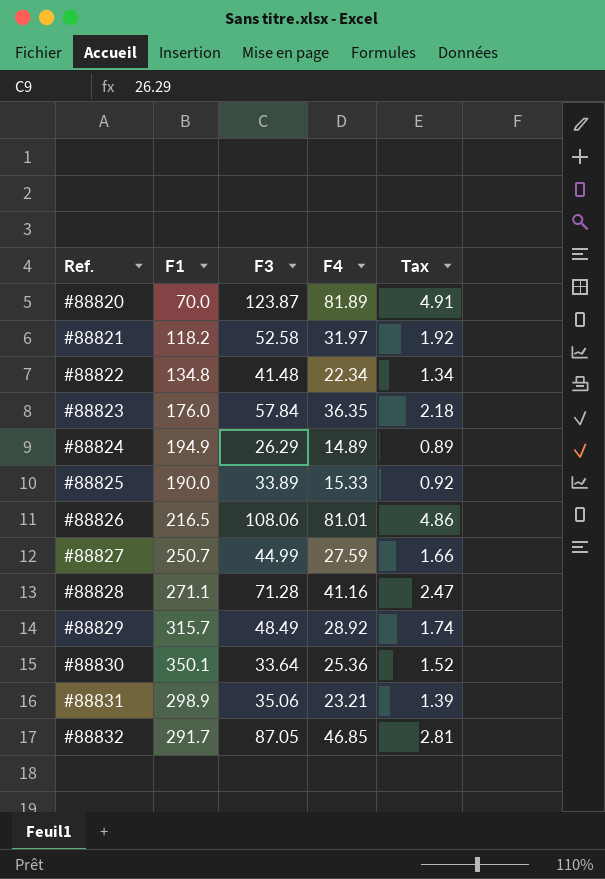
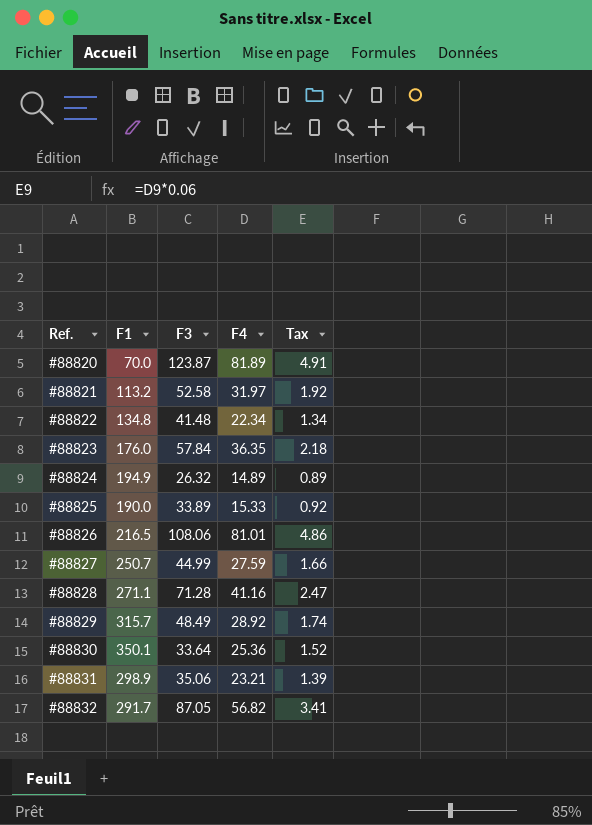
#88821 | F1: 118.2 -> 113.2
#88824 | F3: 26.29 -> 26.32
#88832 | F4: 46.85 -> 56.82
#88832 | Tax: 2.81 -> 3.41

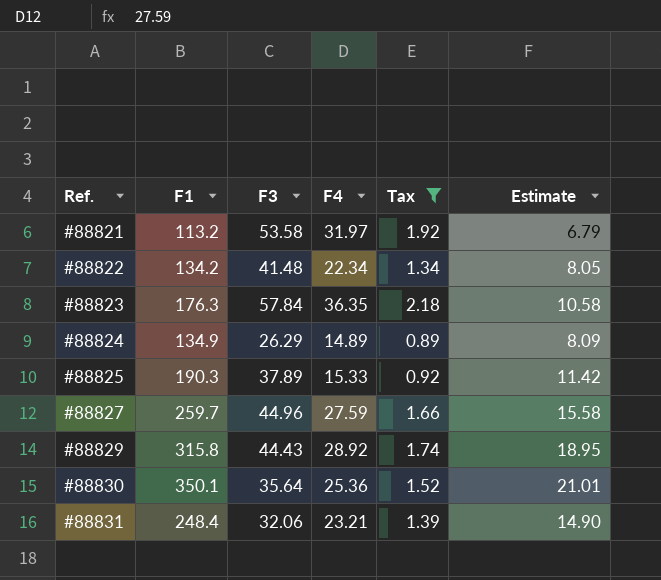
filter: none -> Tax <= 2.18
column Estimate | formula: none -> [F1] * 0.06
#88821 | F3: 52.58 -> 53.58
#88822 | F1: 134.8 -> 134.2
#88823 | F1: 176.0 -> 176.3
#88824 | F1: 194.9 -> 134.9
#88824 | F3: 26.32 -> 26.29
#88825 | F1: 190.0 -> 190.3
#88825 | F3: 33.89 -> 37.89
#88827 | F1: 250.7 -> 259.7
#88827 | F3: 44.99 -> 44.96
#88829 | F1: 315.7 -> 315.8
#88829 | F3: 48.49 -> 44.43
#88830 | F3: 33.64 -> 35.64
#88831 | F1: 298.9 -> 248.4
#88831 | F3: 35.06 -> 32.06

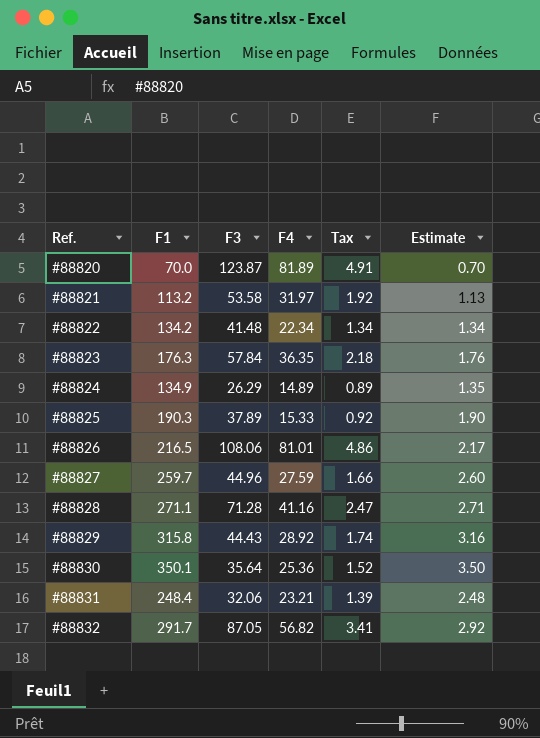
filter: Tax <= 2.18 -> none
column Estimate | formula: [F1] * 0.06 -> [F1] * 0.01

